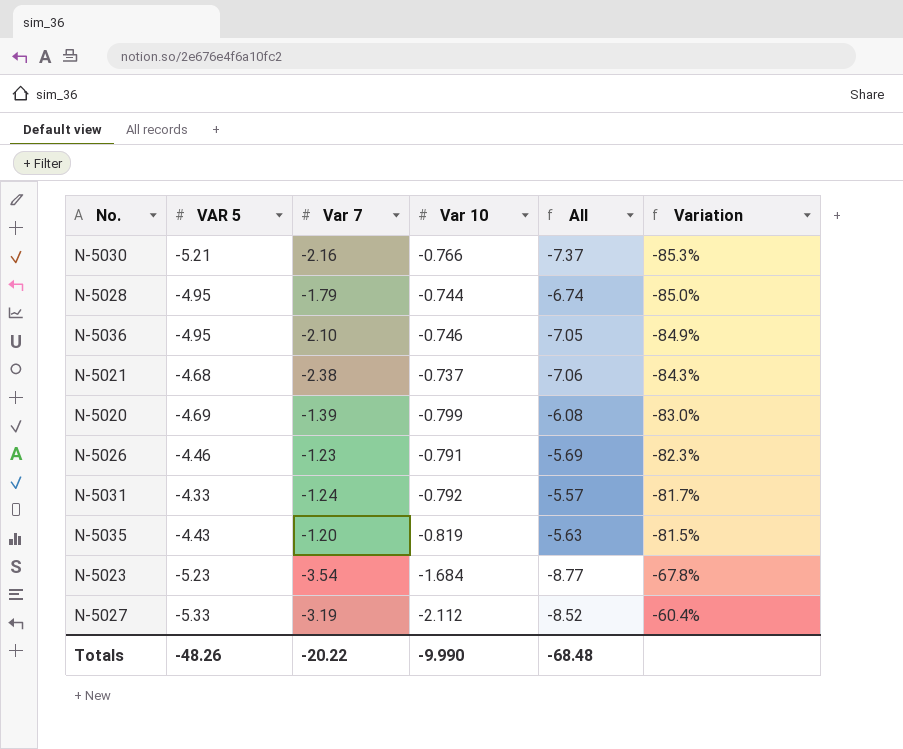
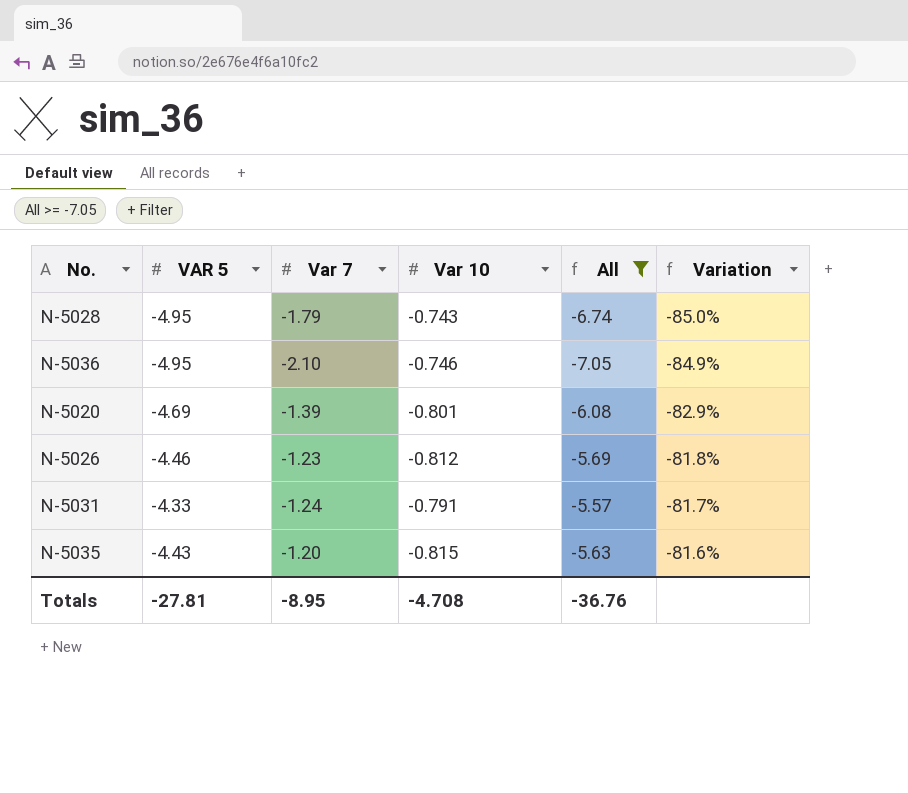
filter: none -> All >= -7.05
N-5028 | Var 10: -0.744 -> -0.743
N-5020 | Var 10: -0.799 -> -0.801
N-5020 | Variation: -83.0% -> -82.9%
N-5026 | Var 10: -0.791 -> -0.812
N-5026 | Variation: -82.3% -> -81.8%
N-5031 | Var 10: -0.792 -> -0.791
N-5035 | Var 10: -0.819 -> -0.815
N-5035 | Variation: -81.5% -> -81.6%
Totals | VAR 5: -48.26 -> -27.81
Totals | Var 7: -20.22 -> -8.95
Totals | Var 10: -9.990 -> -4.708
Totals | All: -68.48 -> -36.76

